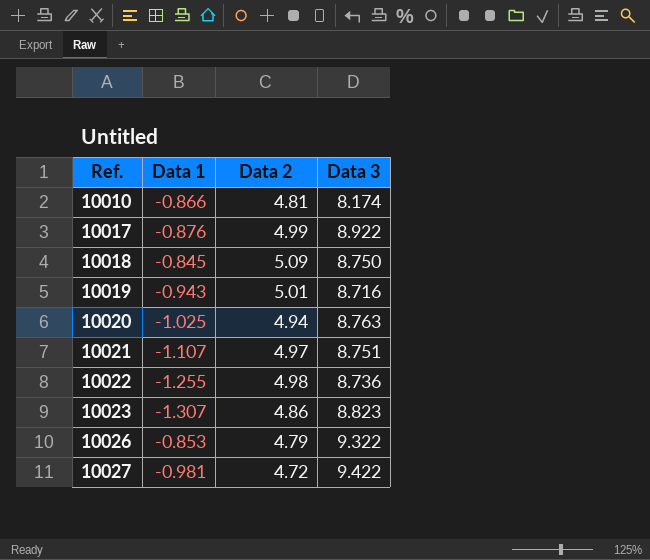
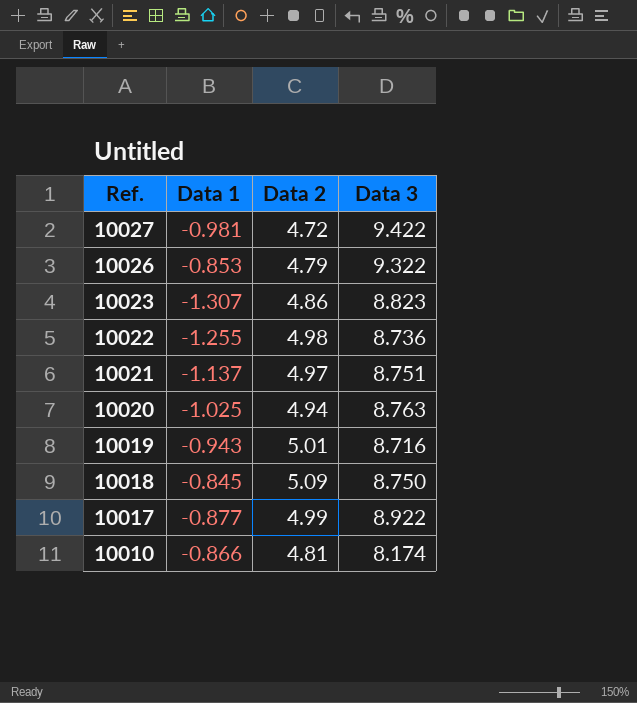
row order: Ref. ascending -> Ref. descending
10021 | Data 1: -1.107 -> -1.137
10017 | Data 1: -0.876 -> -0.877

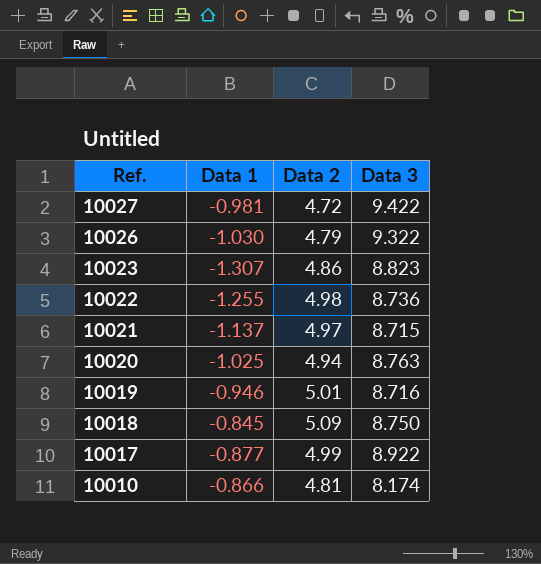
10026 | Data 1: -0.853 -> -1.030
10021 | Data 3: 8.751 -> 8.715
10019 | Data 1: -0.943 -> -0.946

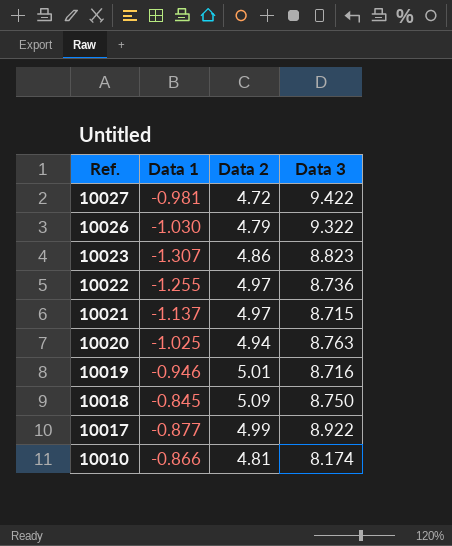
10022 | Data 2: 4.98 -> 4.97

